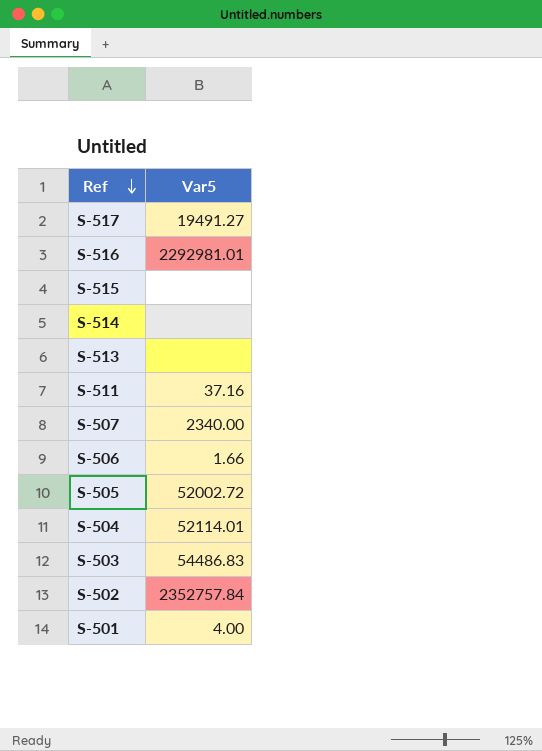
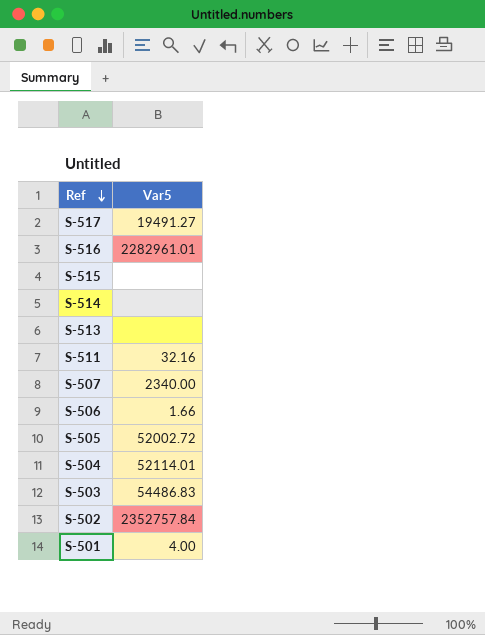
S-516 | Var5: 2292981.01 -> 2282961.01
S-511 | Var5: 37.16 -> 32.16

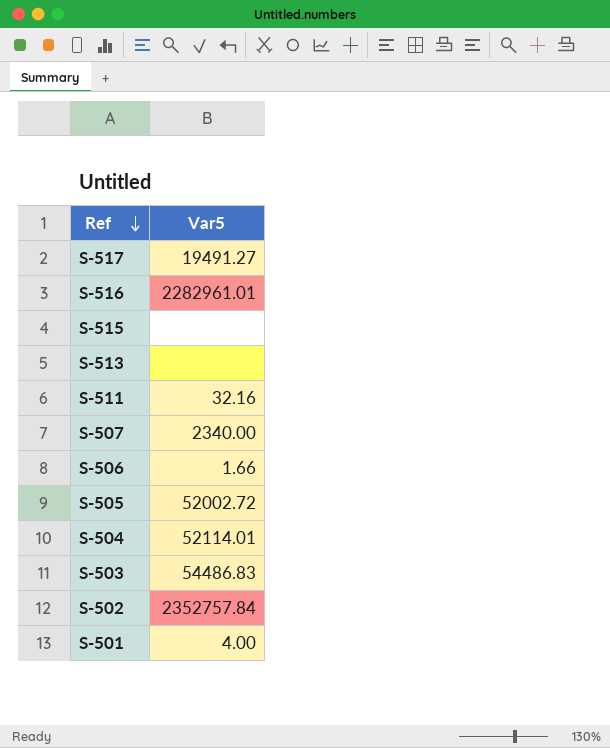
row S-514: none -> none

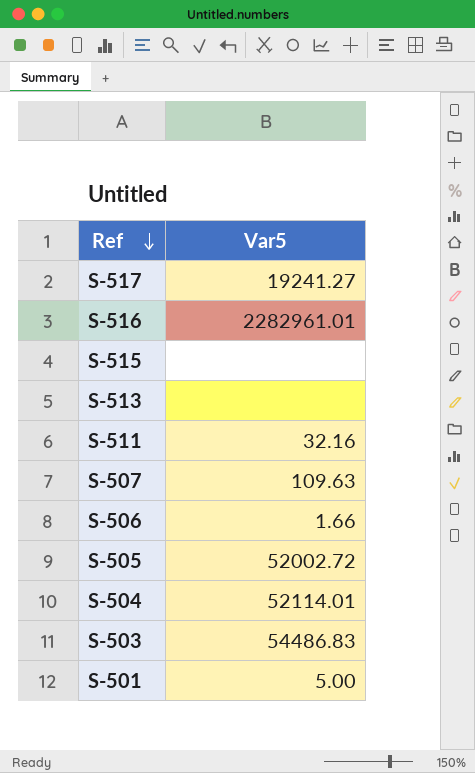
row S-502: 2352757.84 -> none
S-517 | Var5: 19491.27 -> 19241.27
S-507 | Var5: 2340.00 -> 109.63
S-501 | Var5: 4.00 -> 5.00

